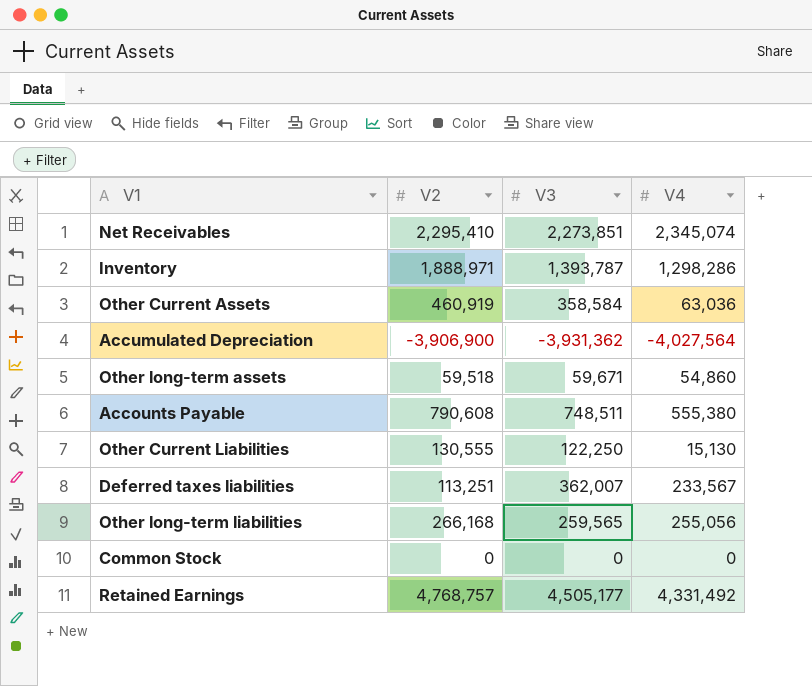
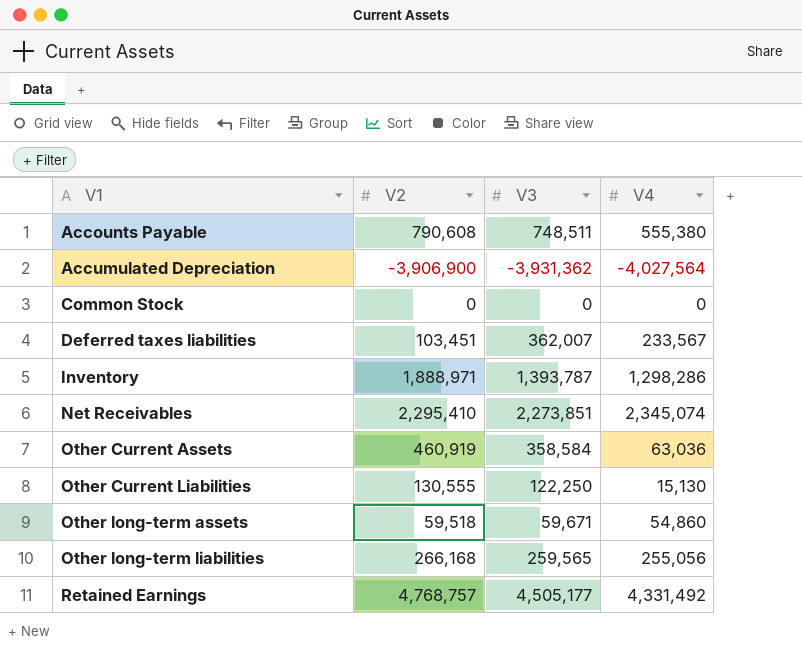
row order: none -> V1 ascending
Deferred taxes liabilities | V2: 113,251 -> 103,451

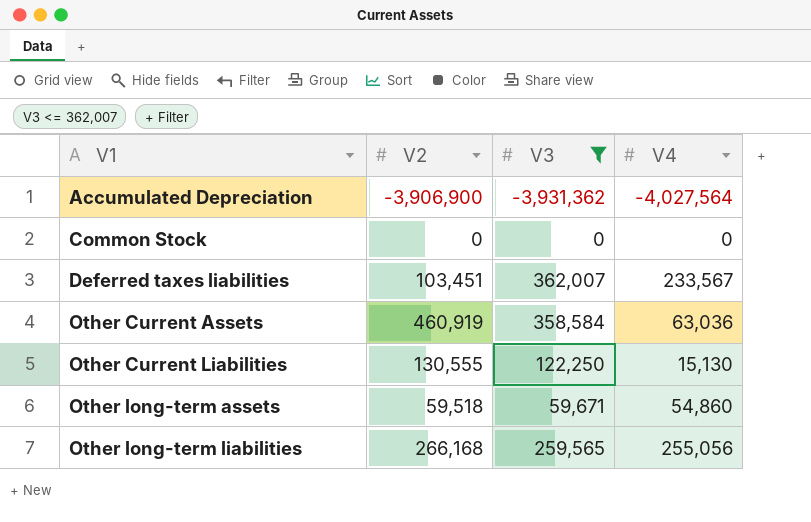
filter: none -> V3 <= 362,007

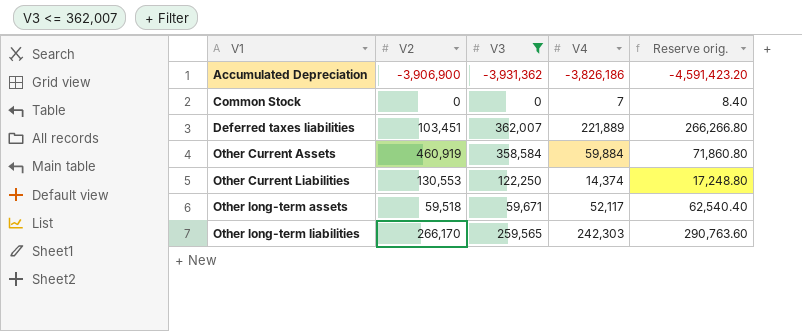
column Reserve orig. | formula: none -> [V4] * 1.2
Accumulated Depreciation | V4: -4,027,564 -> -3,826,186
Common Stock | V4: 0 -> 7
Deferred taxes liabilities | V4: 233,567 -> 221,889
Other Current Assets | V4: 63,036 -> 59,884
Other Current Liabilities | V2: 130,555 -> 130,553
Other Current Liabilities | V4: 15,130 -> 14,374
Other long-term assets | V4: 54,860 -> 52,117
Other long-term liabilities | V2: 266,168 -> 266,170
Other long-term liabilities | V4: 255,056 -> 242,303

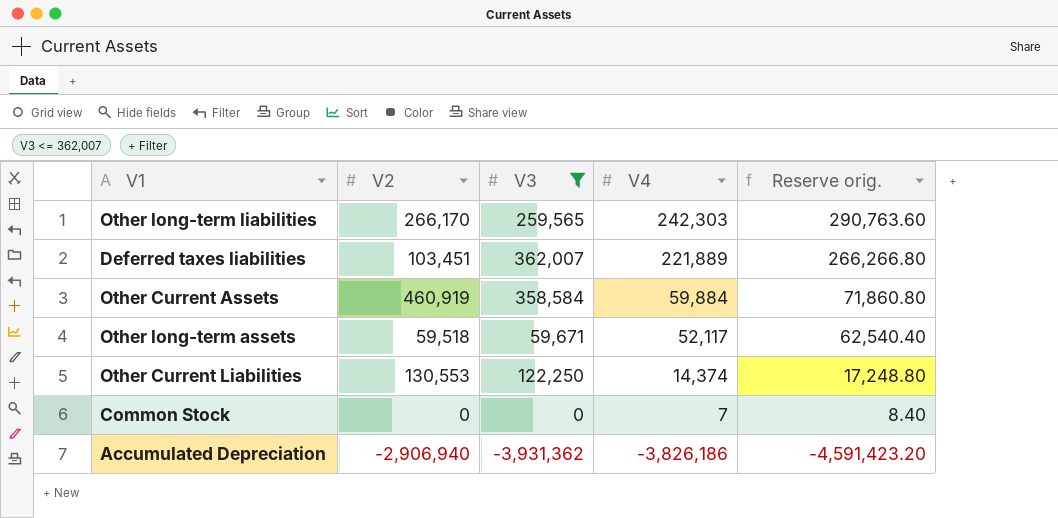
row order: V1 ascending -> V4 descending
Accumulated Depreciation | V2: -3,906,900 -> -2,906,940

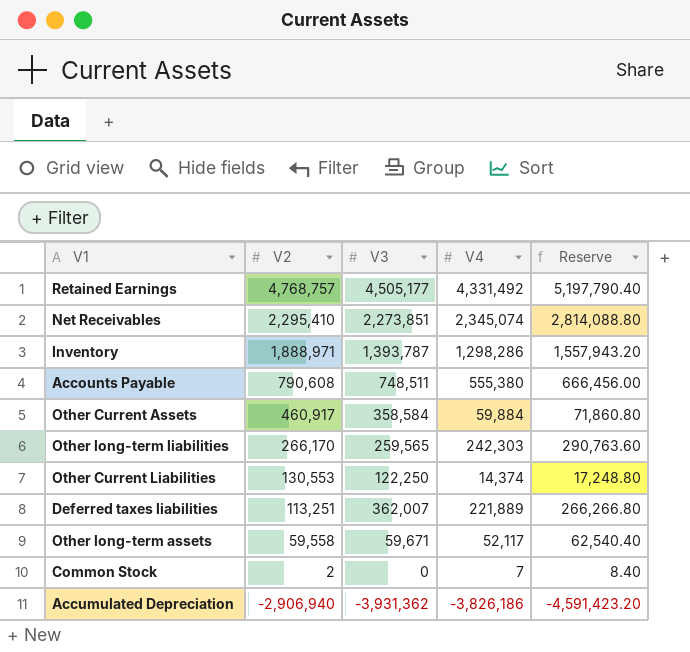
filter: V3 <= 362,007 -> none
row order: V4 descending -> V2 descending
column name: Reserve orig. -> Reserve
Other Current Assets | V2: 460,919 -> 460,917
Deferred taxes liabilities | V2: 103,451 -> 113,251
Other long-term assets | V2: 59,518 -> 59,558
Common Stock | V2: 0 -> 2

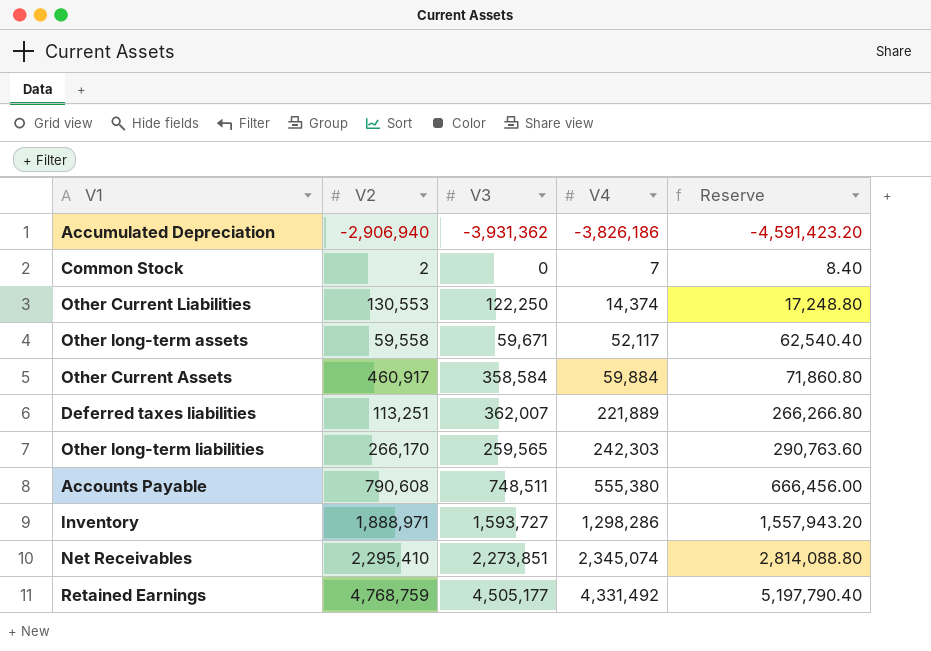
row order: V2 descending -> V4 ascending
Inventory | V3: 1,393,787 -> 1,593,727
Retained Earnings | V2: 4,768,757 -> 4,768,759

